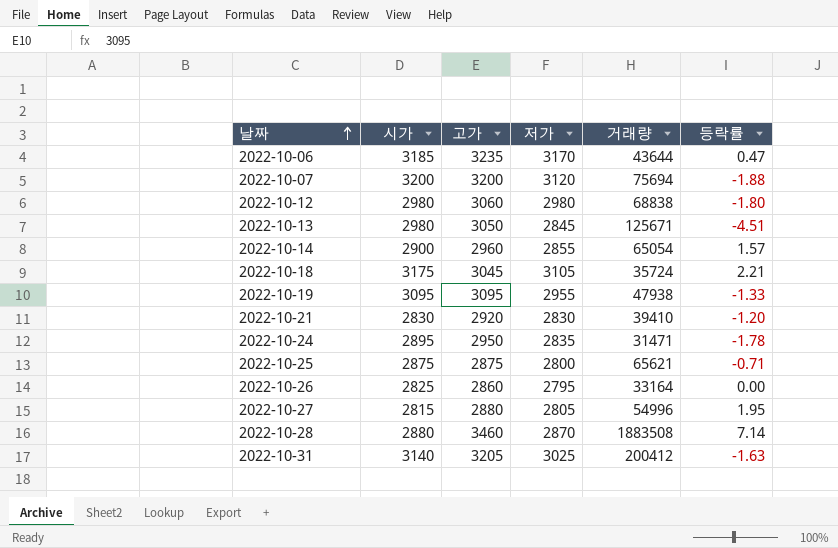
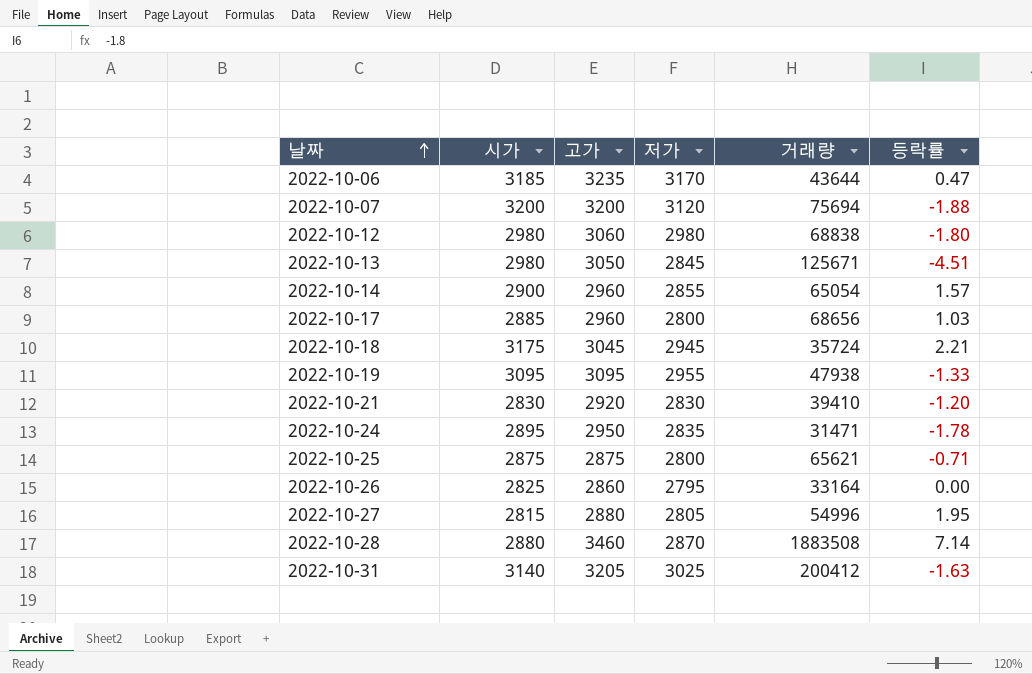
row 2022-10-17: none -> 2885 | 2960 | 2800 | 68656 | 1.03
2022-10-18 | 저가: 3105 -> 2945

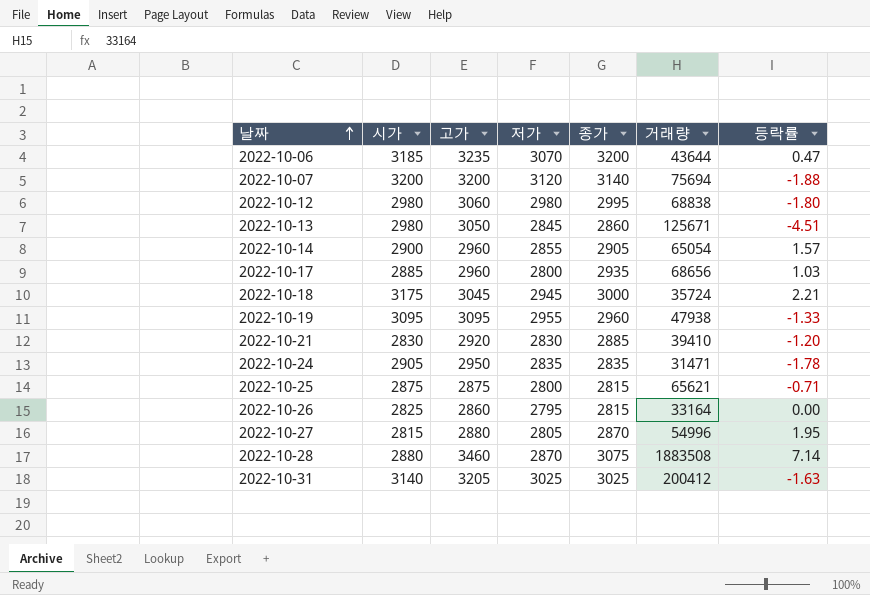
column 종가 | position: none -> 5
2022-10-06 | 저가: 3170 -> 3070
2022-10-24 | 시가: 2895 -> 2905

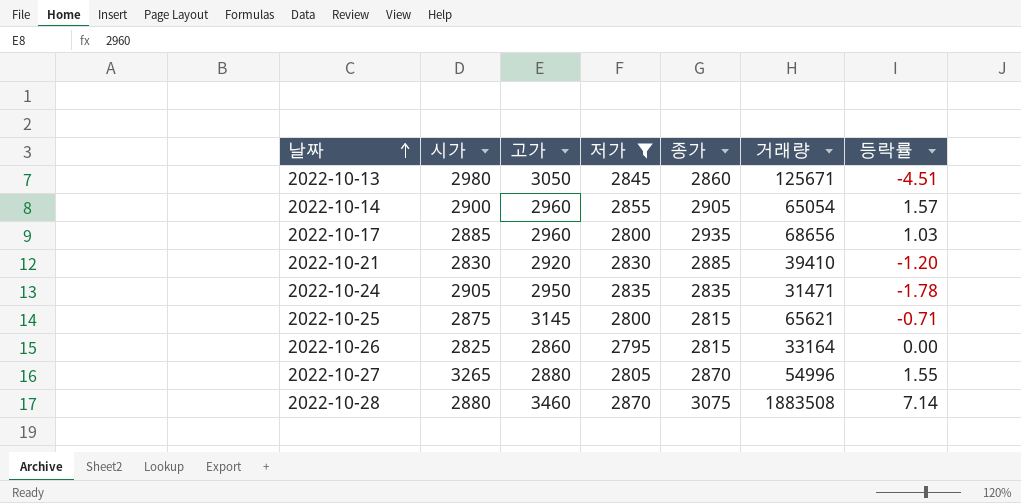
filter: none -> 저가 <= 2870
2022-10-25 | 고가: 2875 -> 3145
2022-10-27 | 시가: 2815 -> 3265
2022-10-27 | 등락률: 1.95 -> 1.55

